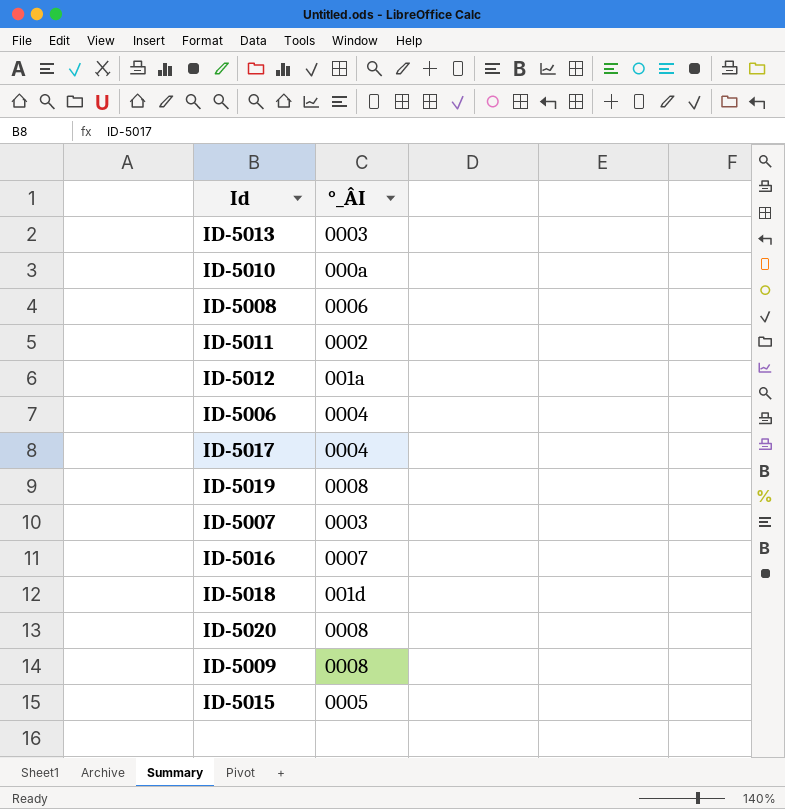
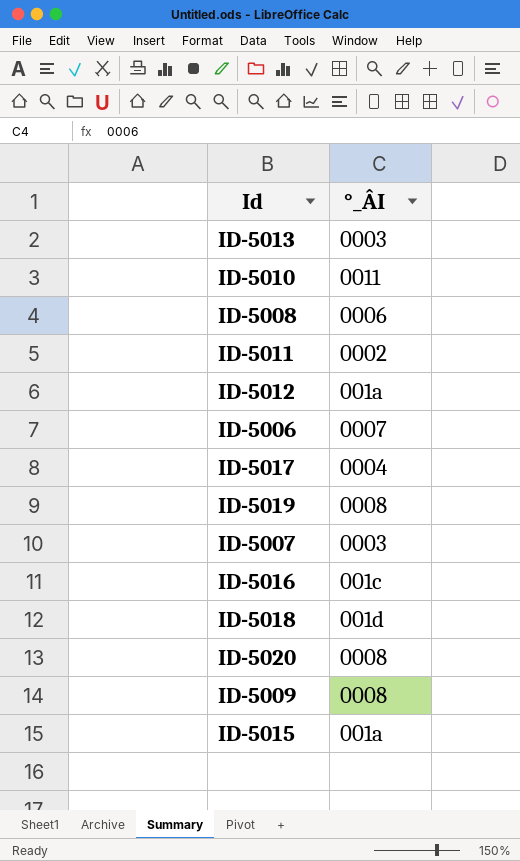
ID-5010 | °_ÂI: 000a -> 0011
ID-5006 | °_ÂI: 0004 -> 0007
ID-5016 | °_ÂI: 0007 -> 001c
ID-5015 | °_ÂI: 0005 -> 001a

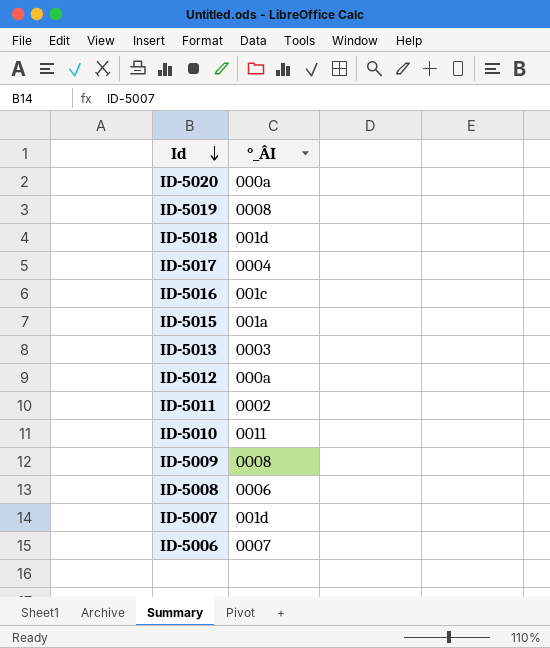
row order: none -> Id descending
ID-5020 | °_ÂI: 0008 -> 000a
ID-5012 | °_ÂI: 001a -> 000a
ID-5007 | °_ÂI: 0003 -> 001d

